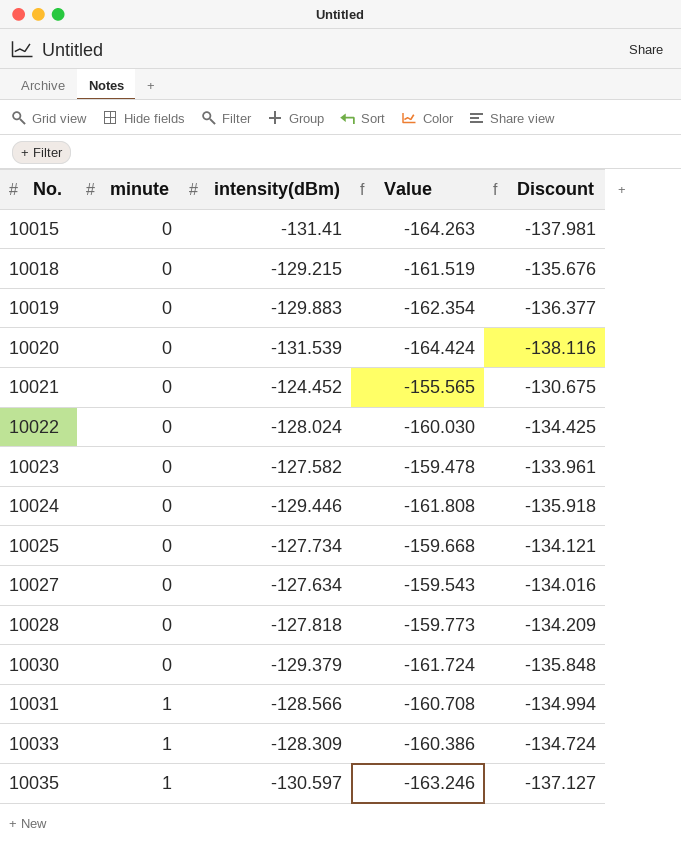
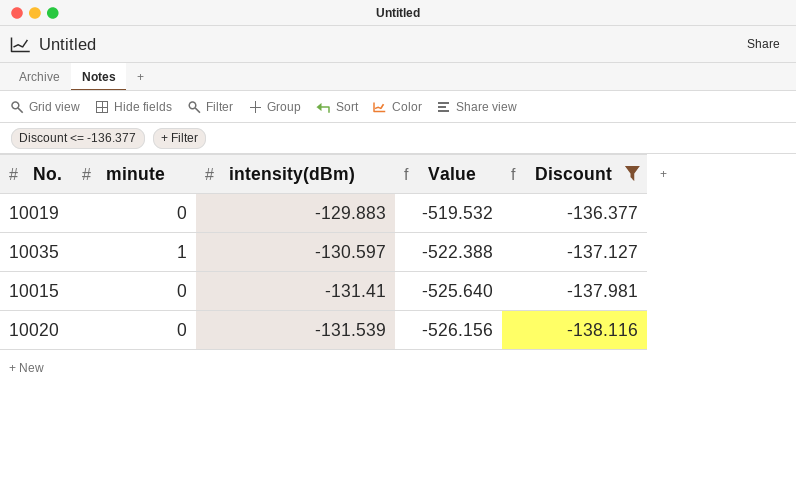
filter: none -> Discount <= -136.377
row order: No. ascending -> intensity(dBm) descending
column Value | formula: [intensity(dBm)] * 1.25 -> [intensity(dBm)] * 4

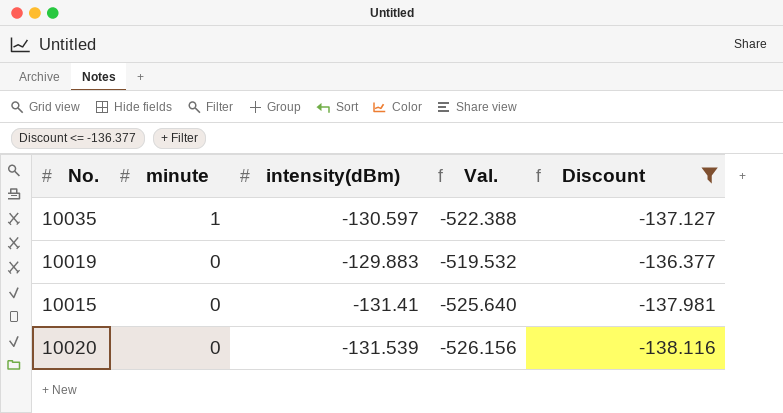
row order: intensity(dBm) descending -> minute descending
column name: Value -> Val.

